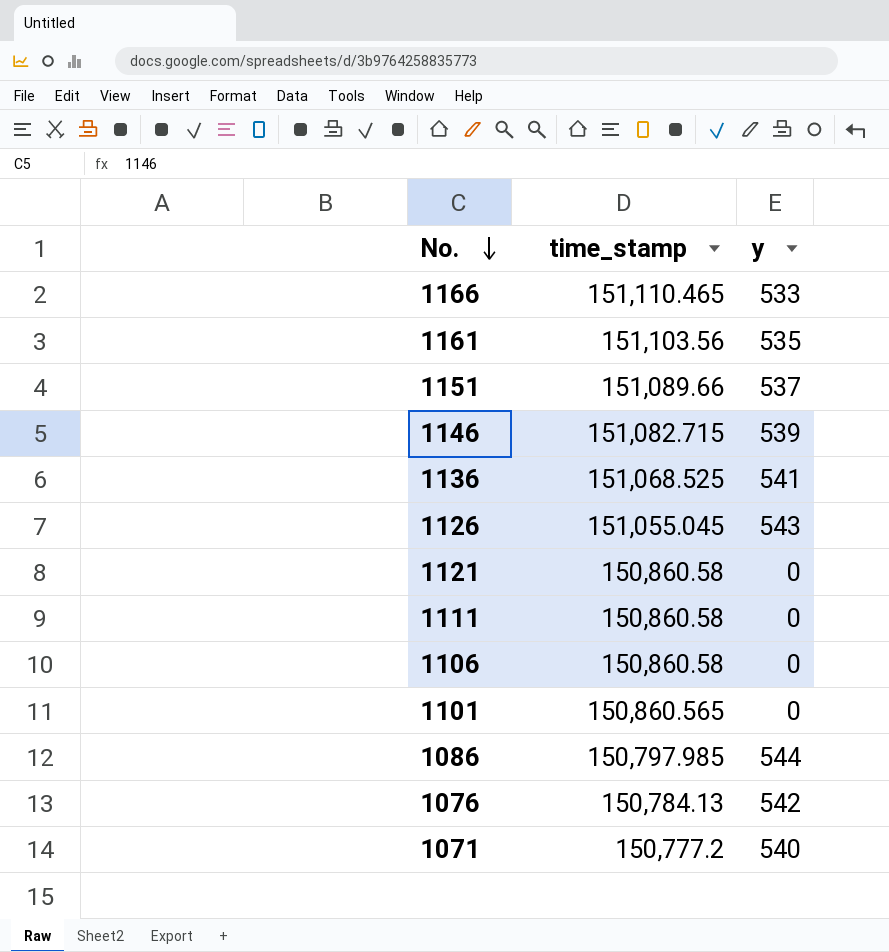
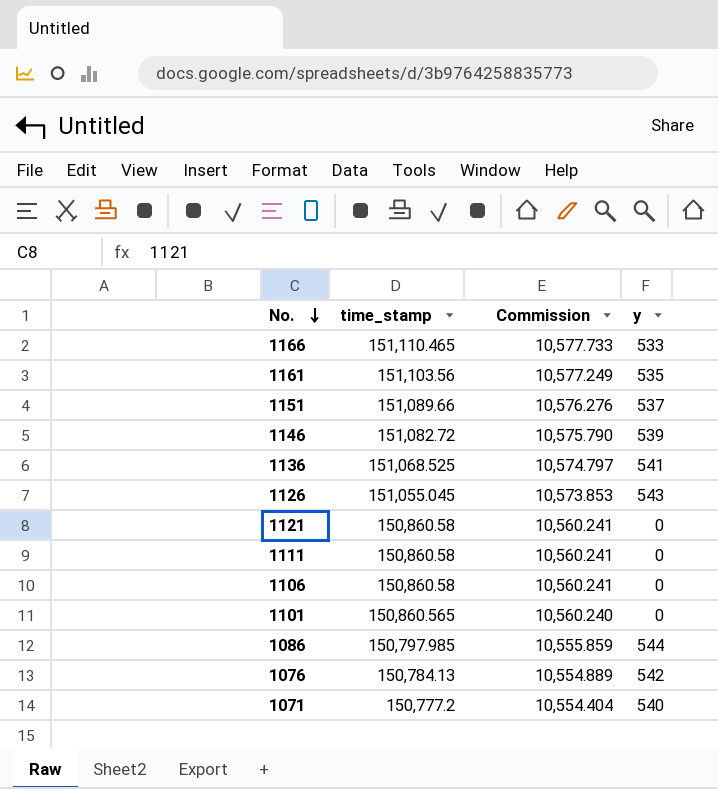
column Commission | formula: none -> [time_stamp] * 0.07
1146 | time_stamp: 151,082.715 -> 151,082.72

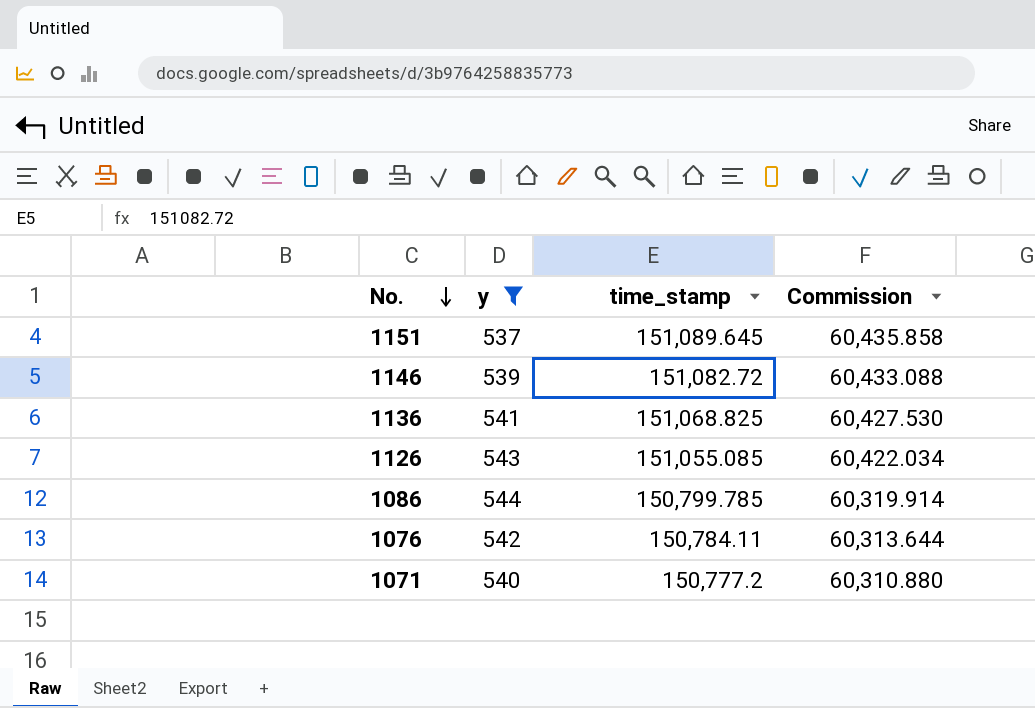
filter: none -> y >= 537
column y | position: 4 -> 2
column Commission | formula: [time_stamp] * 0.07 -> [time_stamp] * 0.4
1151 | time_stamp: 151,089.66 -> 151,089.645
1136 | time_stamp: 151,068.525 -> 151,068.825
1126 | time_stamp: 151,055.045 -> 151,055.085
1086 | time_stamp: 150,797.985 -> 150,799.785
1076 | time_stamp: 150,784.13 -> 150,784.11

